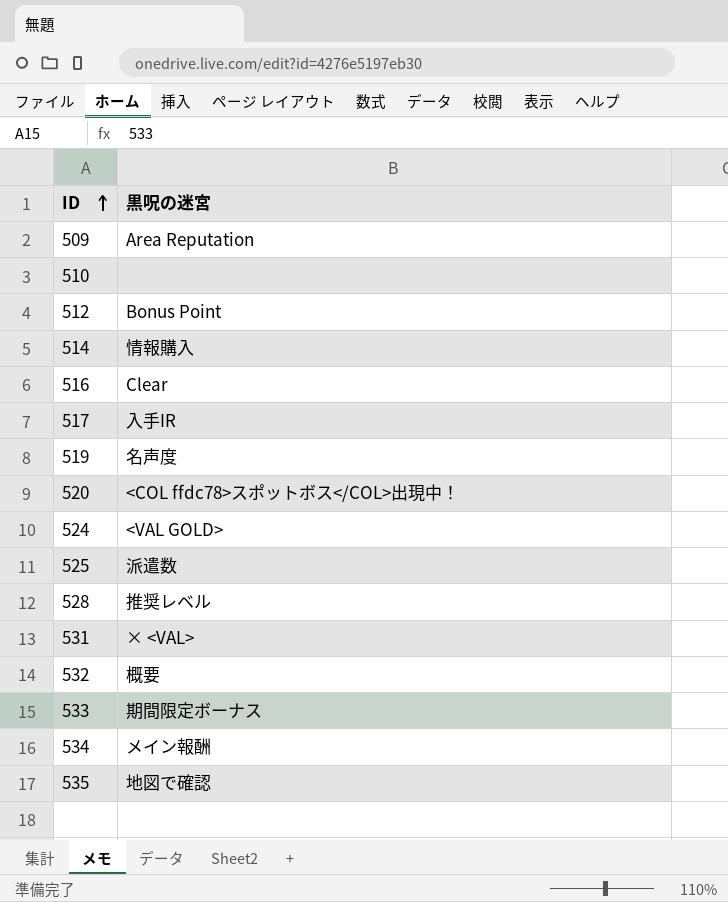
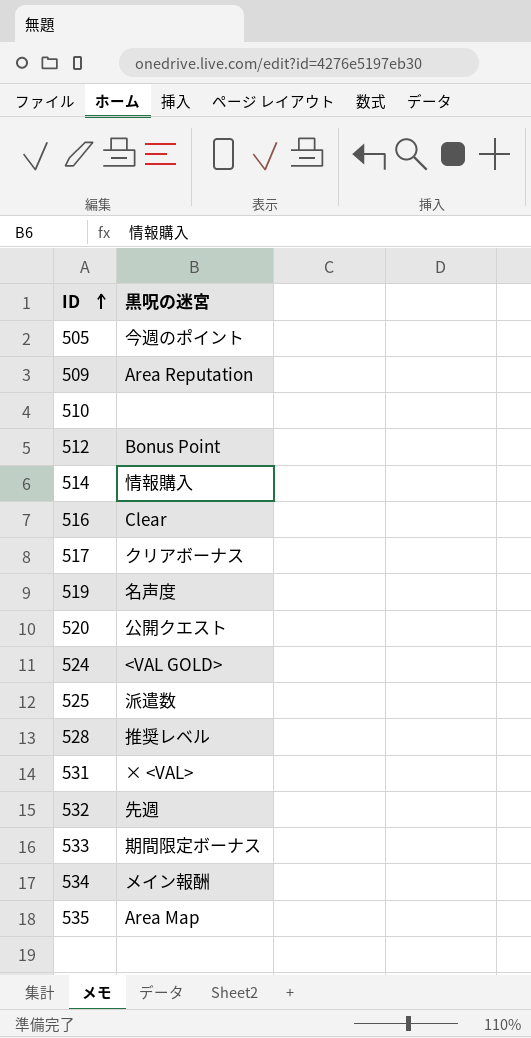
row 505: none -> 今週のポイント
517 | 黒呪の迷宮: 入手IR -> クリアボーナス
520 | 黒呪の迷宮: <COL ffdc78>スポットボス</COL>出現中！ -> 公開クエスト
532 | 黒呪の迷宮: 概要 -> 先週
535 | 黒呪の迷宮: 地図で確認 -> Area Map

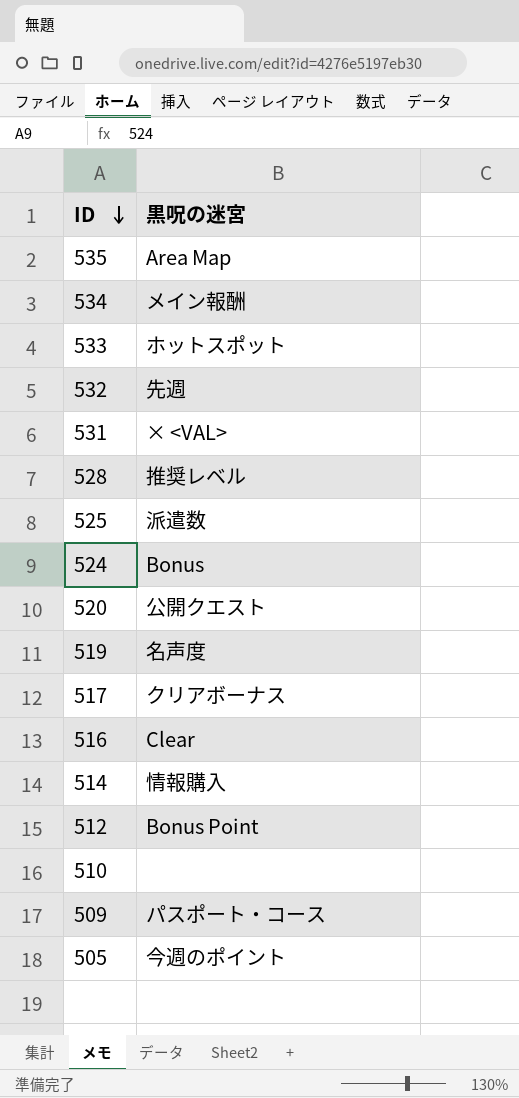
row order: ID ascending -> ID descending
533 | 黒呪の迷宮: 期間限定ボーナス -> ホットスポット
524 | 黒呪の迷宮: <VAL GOLD> -> Bonus
509 | 黒呪の迷宮: Area Reputation -> パスポート・コース

